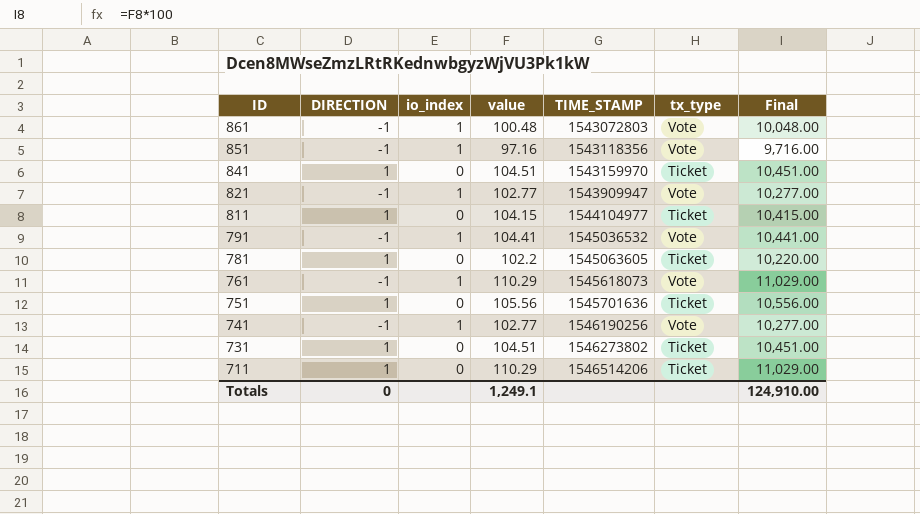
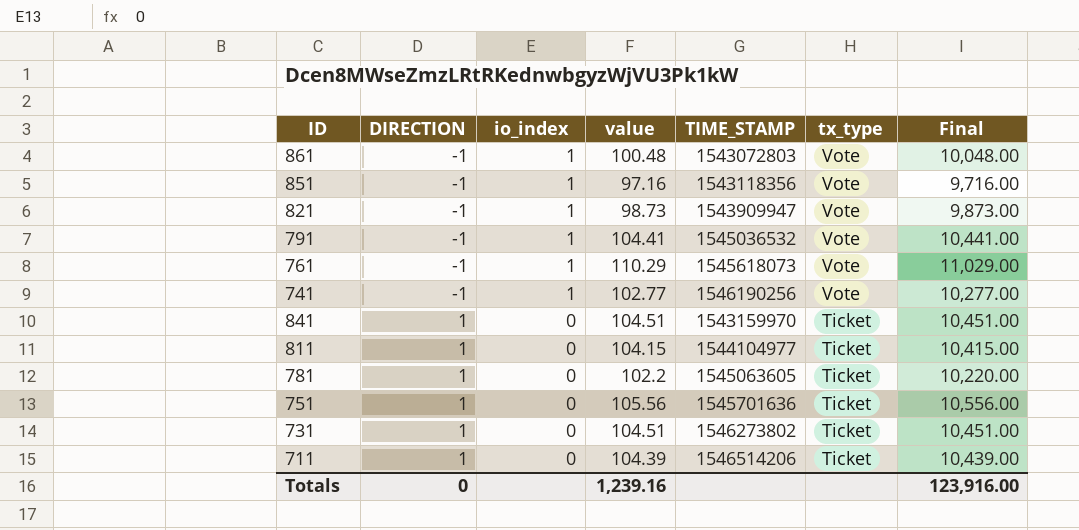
row order: ID descending -> DIRECTION ascending
821 | value: 102.77 -> 98.73
821 | Final: 10,277.00 -> 9,873.00
711 | value: 110.29 -> 104.39
711 | Final: 11,029.00 -> 10,439.00
Totals | value: 1,249.1 -> 1,239.16
Totals | Final: 124,910.00 -> 123,916.00

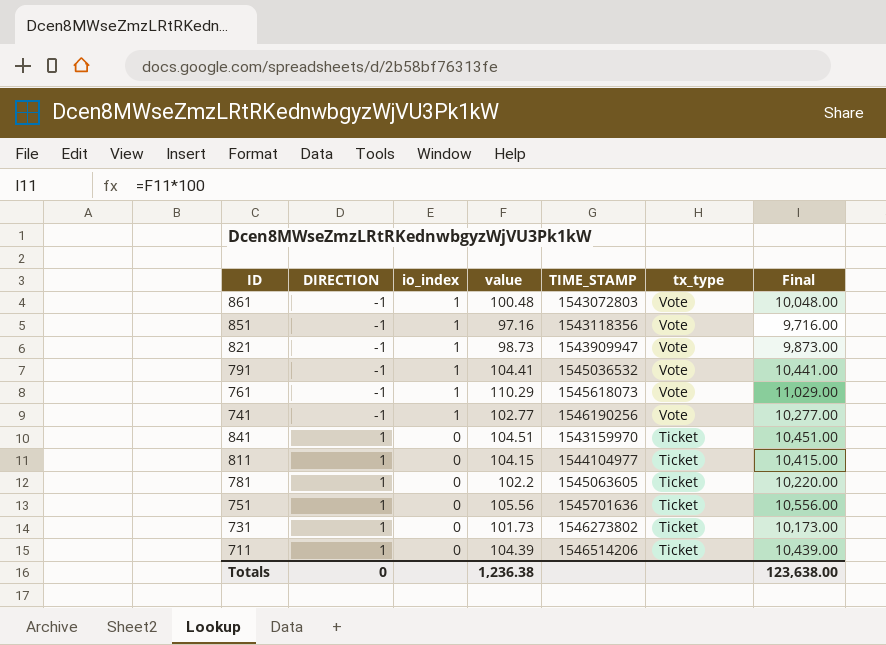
731 | value: 104.51 -> 101.73
731 | Final: 10,451.00 -> 10,173.00
Totals | value: 1,239.16 -> 1,236.38
Totals | Final: 123,916.00 -> 123,638.00

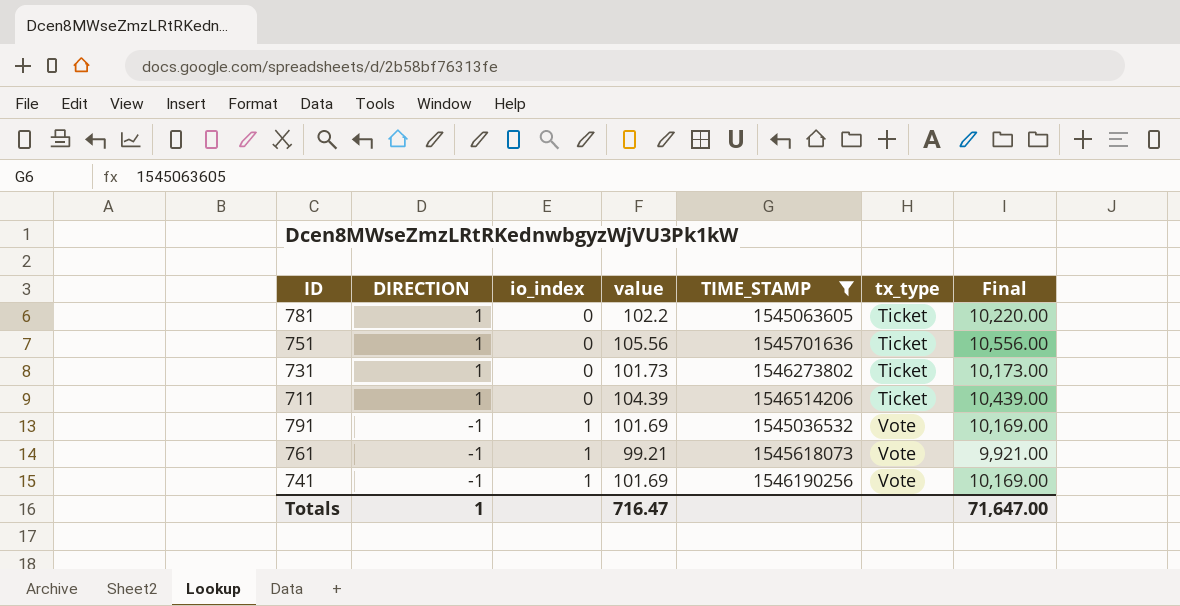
filter: none -> TIME_STAMP >= 1545036532
row order: DIRECTION ascending -> DIRECTION descending
791 | value: 104.41 -> 101.69
791 | Final: 10,441.00 -> 10,169.00
761 | value: 110.29 -> 99.21
761 | Final: 11,029.00 -> 9,921.00
741 | value: 102.77 -> 101.69
741 | Final: 10,277.00 -> 10,169.00
Totals | DIRECTION: 0 -> 1
Totals | value: 1,236.38 -> 716.47
Totals | Final: 123,638.00 -> 71,647.00

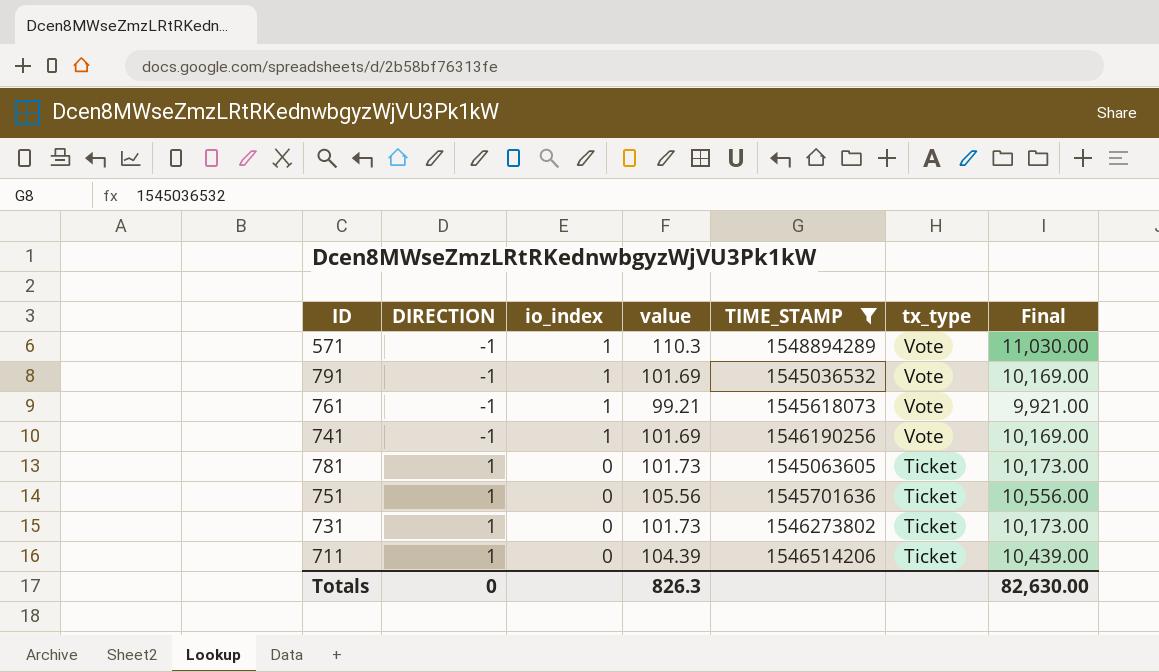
row order: DIRECTION descending -> DIRECTION ascending
row 571: none -> -1 | 1 | 110.3 | 1548894289 | Vote | 11,030.00
781 | value: 102.2 -> 101.73
781 | Final: 10,220.00 -> 10,173.00
Totals | DIRECTION: 1 -> 0
Totals | value: 716.47 -> 826.3
Totals | Final: 71,647.00 -> 82,630.00

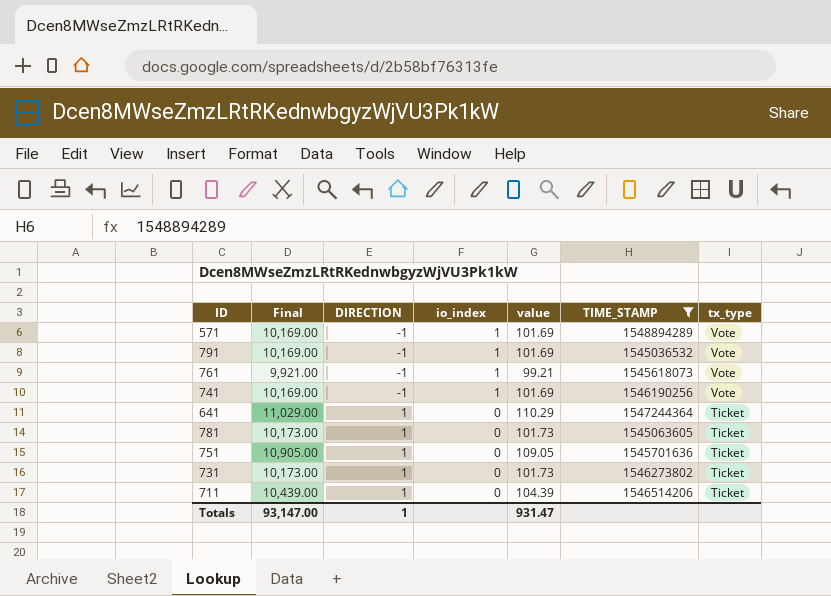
column Final | position: 7 -> 2
571 | Final: 11,030.00 -> 10,169.00
571 | value: 110.3 -> 101.69
row 641: none -> 11,029.00 | 1 | 0 | 110.29 | 1547244364 | Ticket
751 | Final: 10,556.00 -> 10,905.00
751 | value: 105.56 -> 109.05
Totals | Final: 82,630.00 -> 93,147.00
Totals | DIRECTION: 0 -> 1
Totals | value: 826.3 -> 931.47

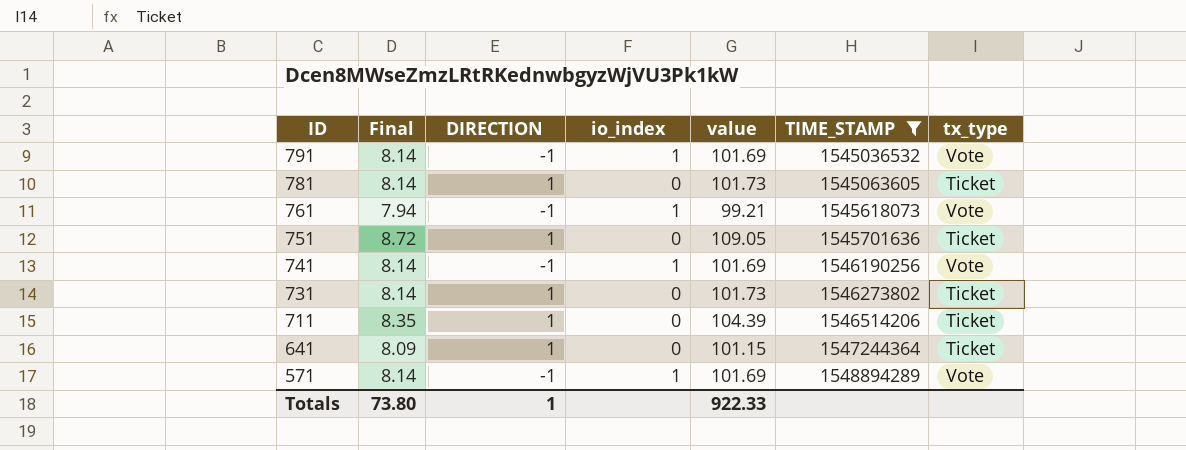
row order: DIRECTION ascending -> ID descending
column Final | formula: [value] * 100 -> [value] * 0.08
641 | value: 110.29 -> 101.15
Totals | Final: 93,147.00 -> 73.80
Totals | value: 931.47 -> 922.33

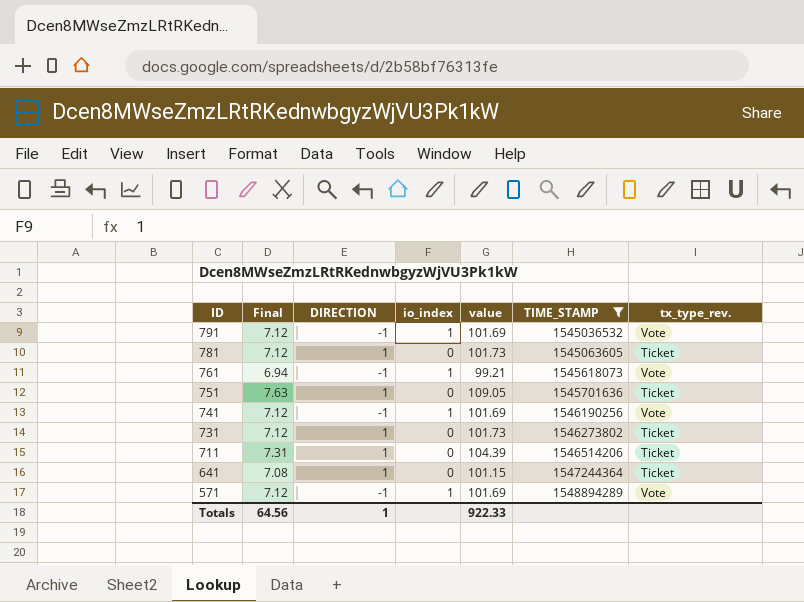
column Final | formula: [value] * 0.08 -> [value] * 0.07
column name: tx_type -> tx_type_rev.
Totals | Final: 73.80 -> 64.56

